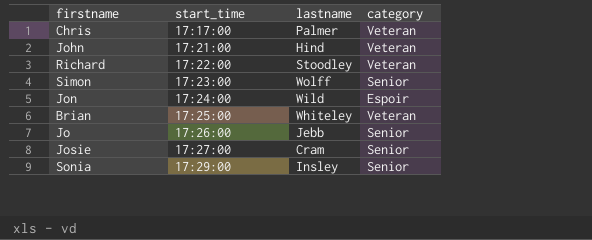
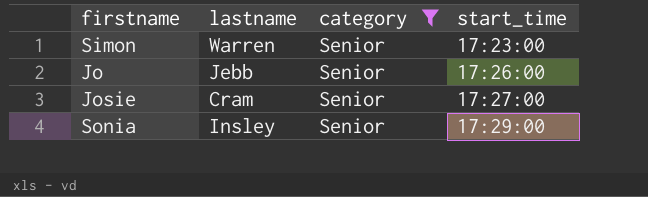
filter: none -> category = Senior
column start_time | position: 2 -> 4
Simon | lastname: Wolff -> Warren

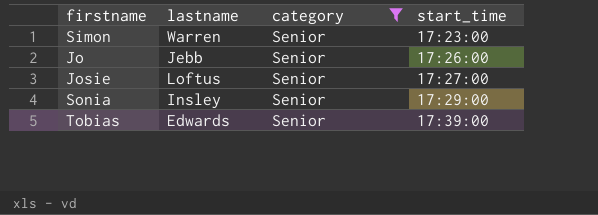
Josie | lastname: Cram -> Loftus
row Tobias: none -> Edwards | Senior | 17:39:00

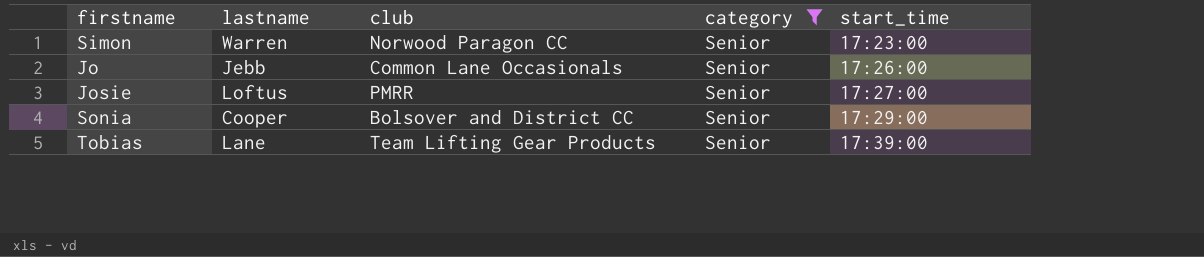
column club | position: none -> 3
Sonia | lastname: Insley -> Cooper
Tobias | lastname: Edwards -> Lane

